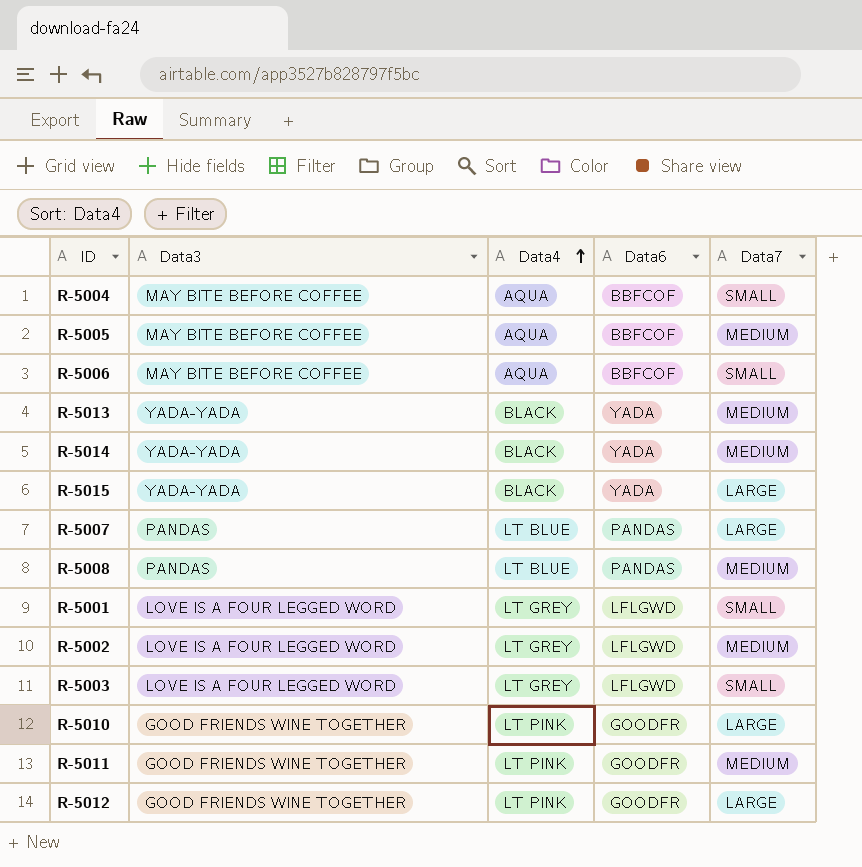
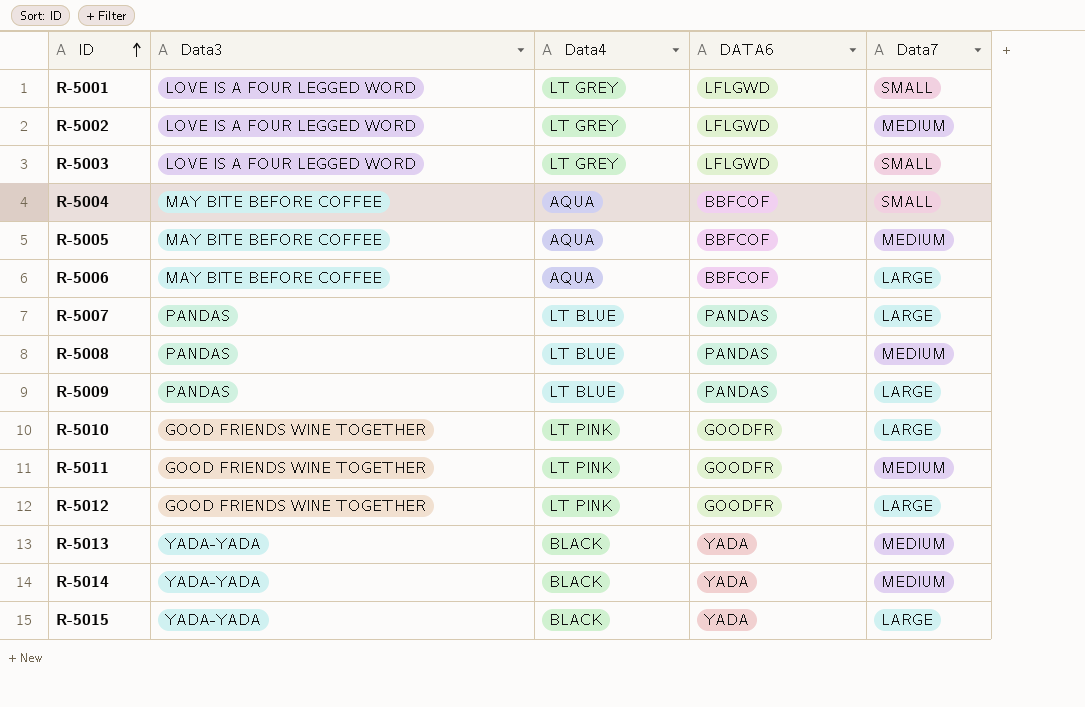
row order: Data4 ascending -> ID ascending
column name: Data6 -> DATA6
R-5006 | Data7: SMALL -> LARGE
row R-5009: none -> PANDAS | LT BLUE | PANDAS | LARGE

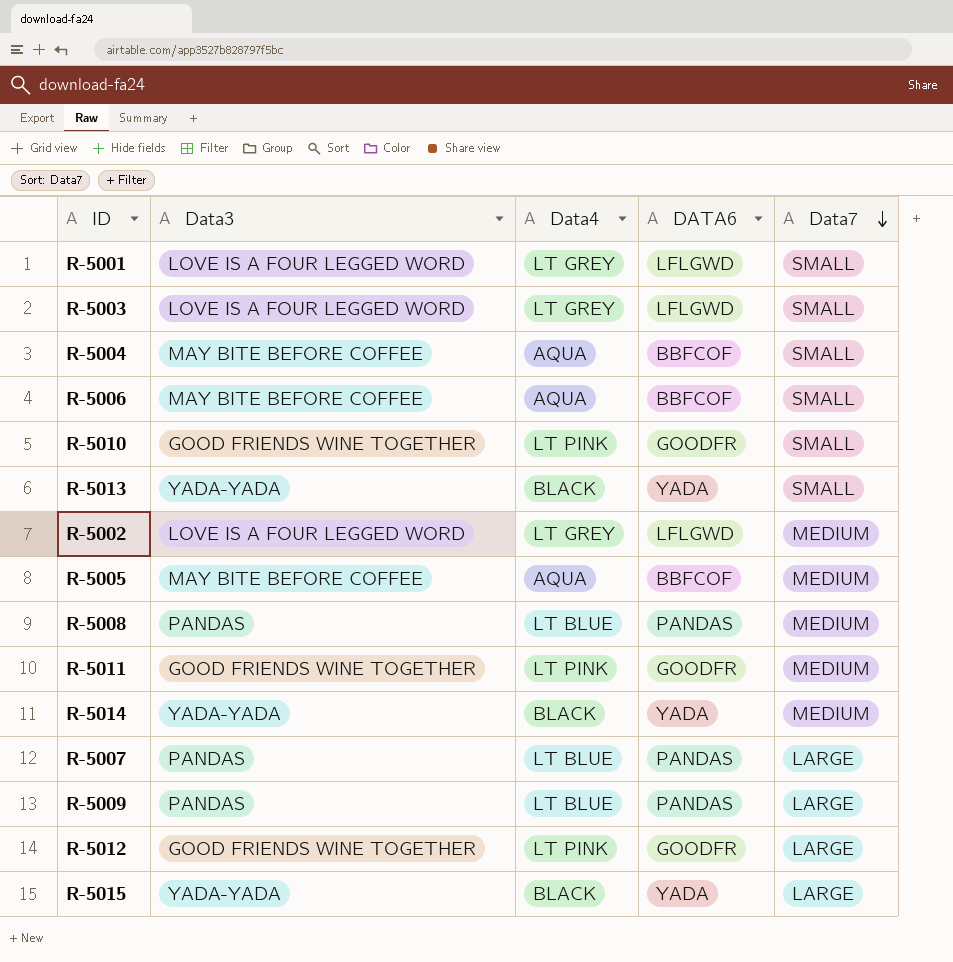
row order: ID ascending -> Data7 descending
R-5006 | Data7: LARGE -> SMALL
R-5010 | Data7: LARGE -> SMALL
R-5013 | Data7: MEDIUM -> SMALL

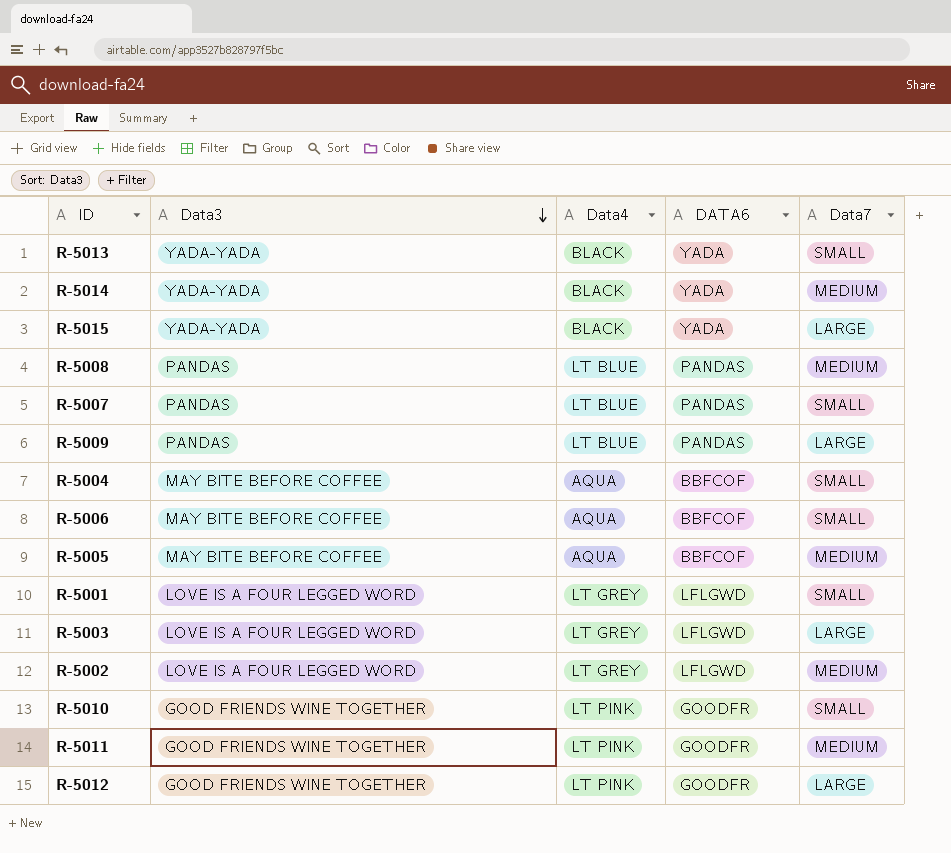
row order: Data7 descending -> Data3 descending
R-5007 | Data7: LARGE -> SMALL
R-5003 | Data7: SMALL -> LARGE

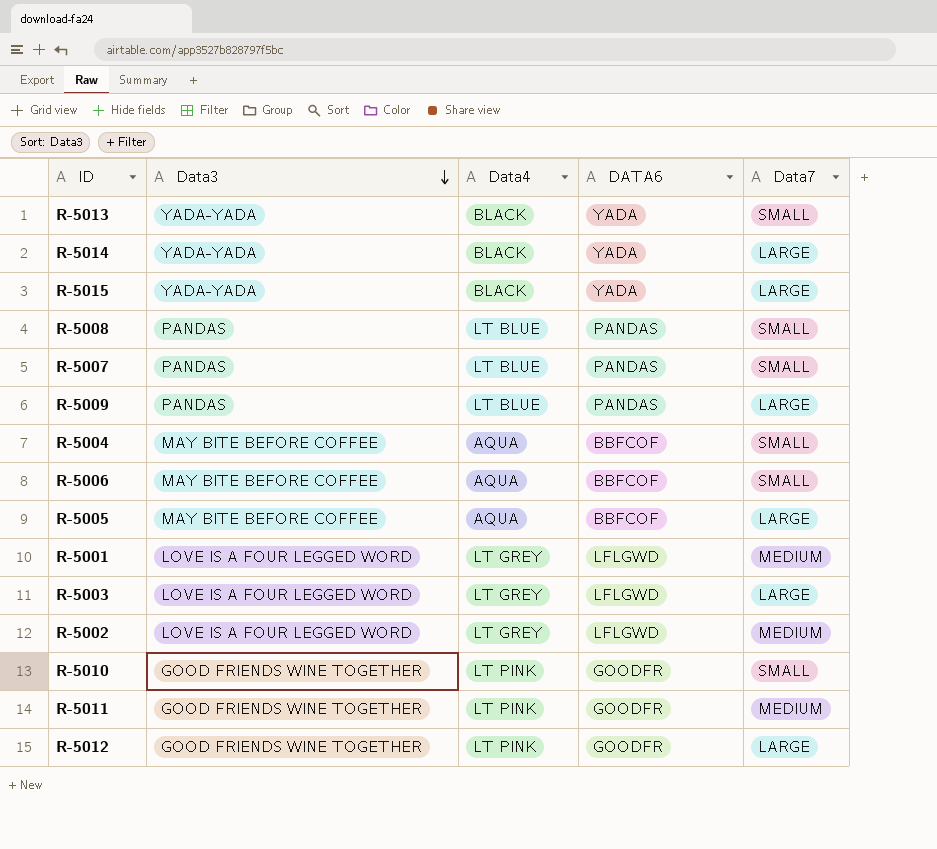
R-5014 | Data7: MEDIUM -> LARGE
R-5008 | Data7: MEDIUM -> SMALL
R-5005 | Data7: MEDIUM -> LARGE
R-5001 | Data7: SMALL -> MEDIUM

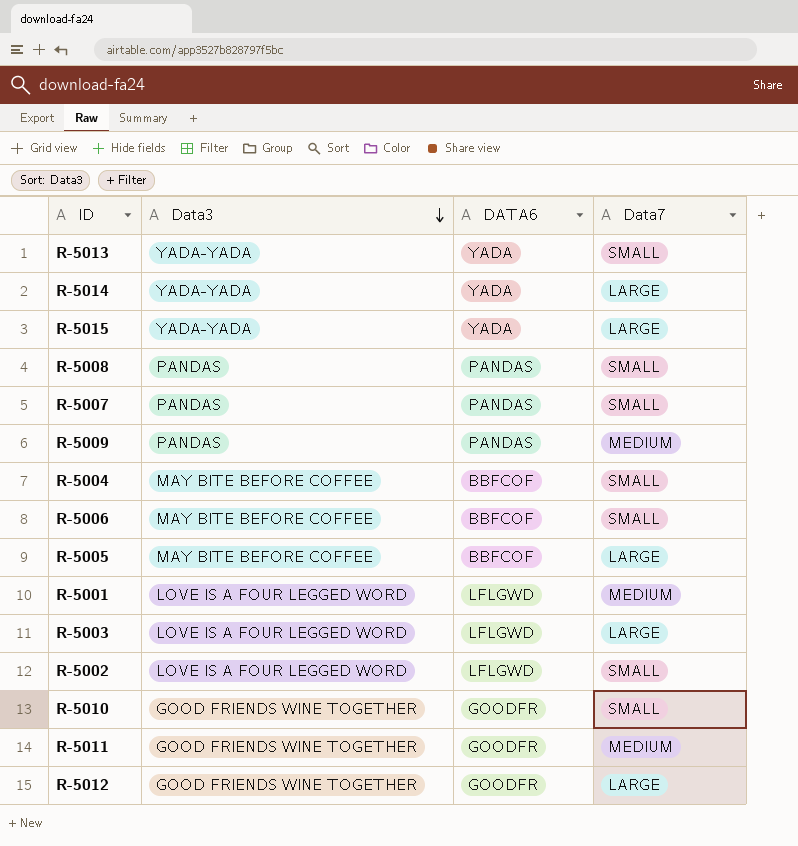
column Data4 | position: 3 -> none
R-5009 | Data7: LARGE -> MEDIUM
R-5002 | Data7: MEDIUM -> SMALL

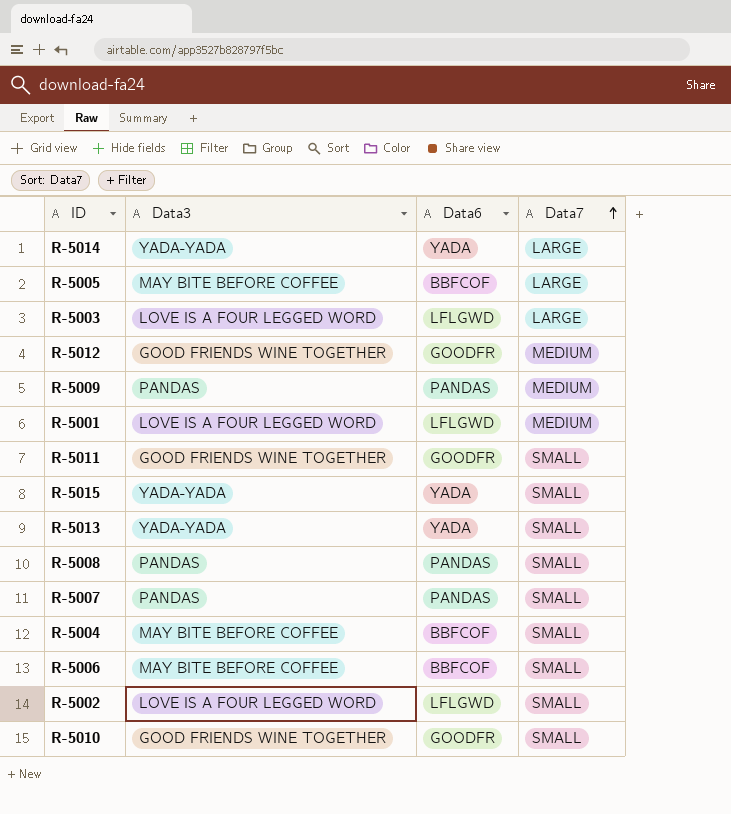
row order: Data3 descending -> Data7 ascending
column name: DATA6 -> Data6
R-5012 | Data7: LARGE -> MEDIUM
R-5011 | Data7: MEDIUM -> SMALL
R-5015 | Data7: LARGE -> SMALL

